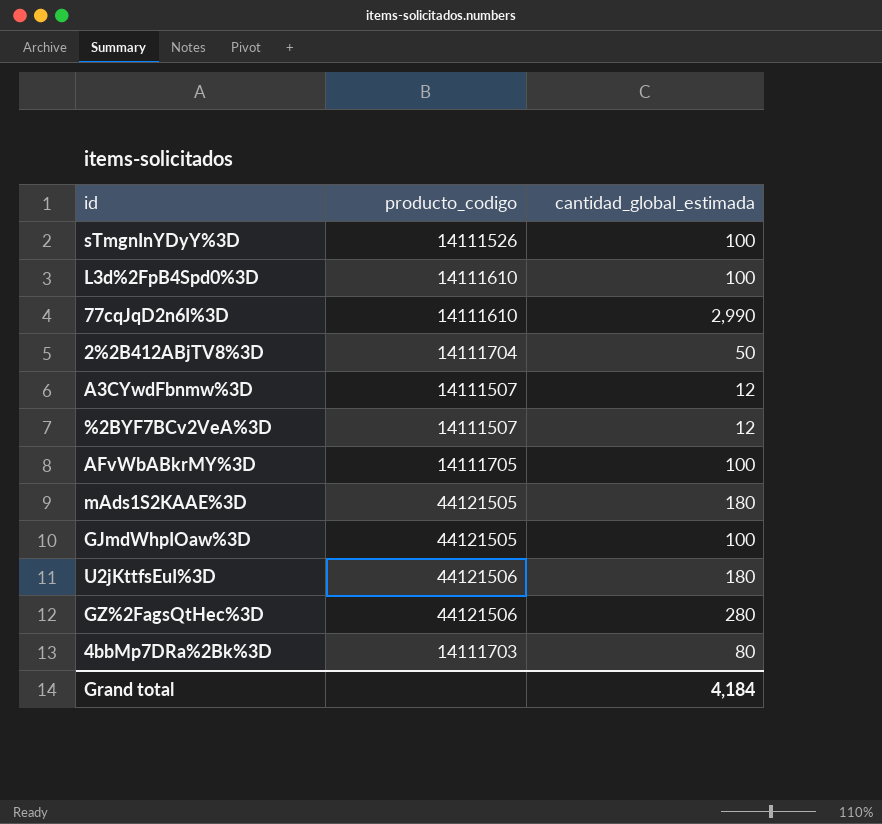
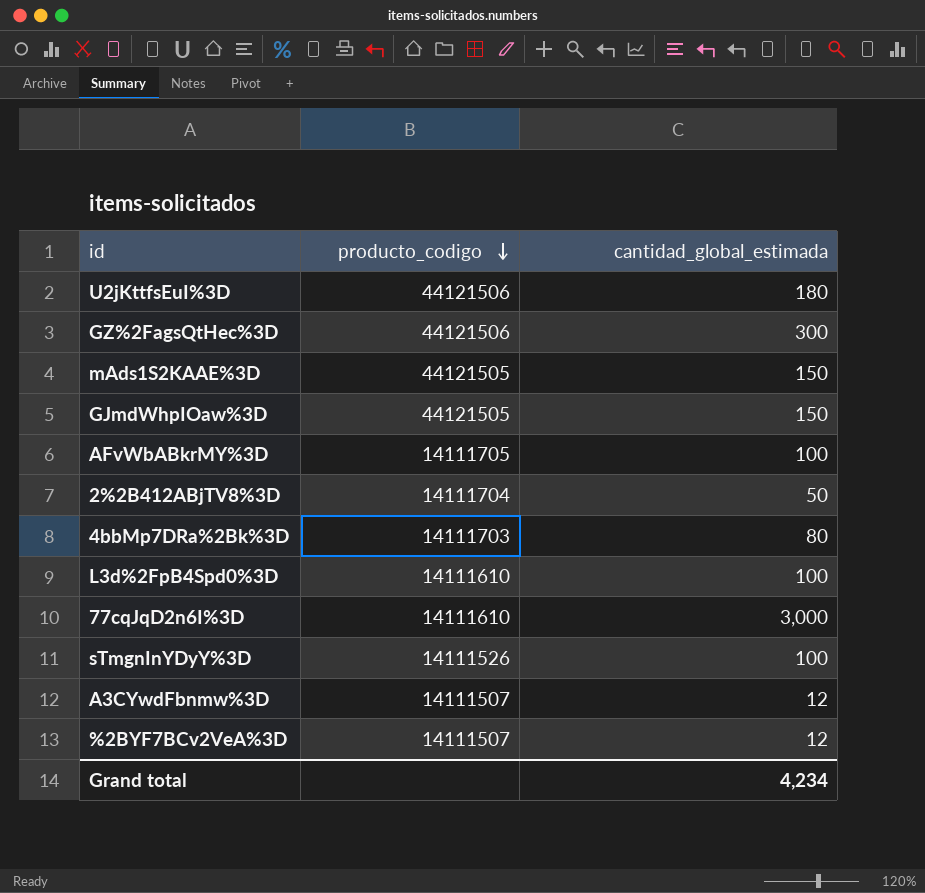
row order: none -> producto_codigo descending
GZ%2FagsQtHec%3D | cantidad_global_estimada: 280 -> 300
mAds1S2KAAE%3D | cantidad_global_estimada: 180 -> 150
GJmdWhpIOaw%3D | cantidad_global_estimada: 100 -> 150
77cqJqD2n6I%3D | cantidad_global_estimada: 2,990 -> 3,000
Grand total | cantidad_global_estimada: 4,184 -> 4,234

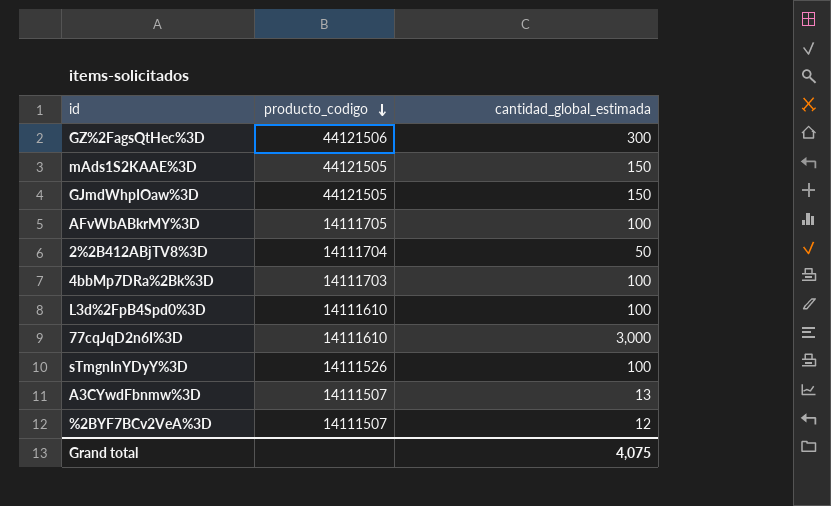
row U2jKttfsEuI%3D: 44121506 | 180 -> none
4bbMp7DRa%2Bk%3D | cantidad_global_estimada: 80 -> 100
A3CYwdFbnmw%3D | cantidad_global_estimada: 12 -> 13
Grand total | cantidad_global_estimada: 4,234 -> 4,075

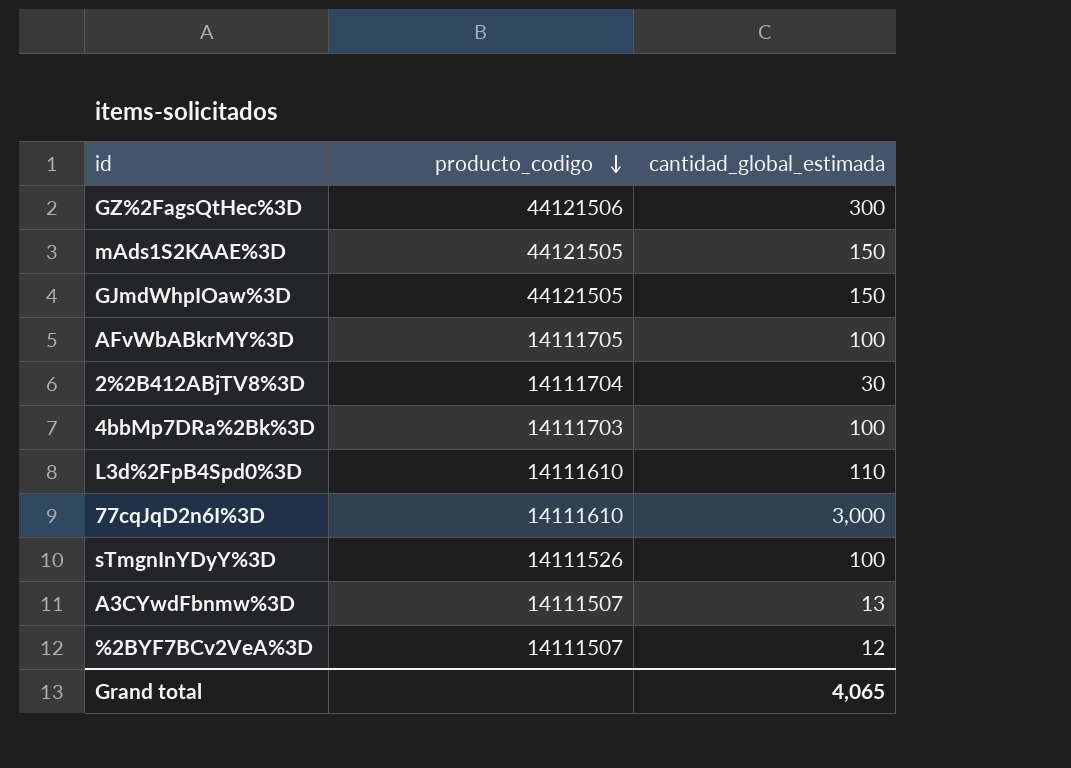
2%2B412ABjTV8%3D | cantidad_global_estimada: 50 -> 30
L3d%2FpB4Spd0%3D | cantidad_global_estimada: 100 -> 110
Grand total | cantidad_global_estimada: 4,075 -> 4,065

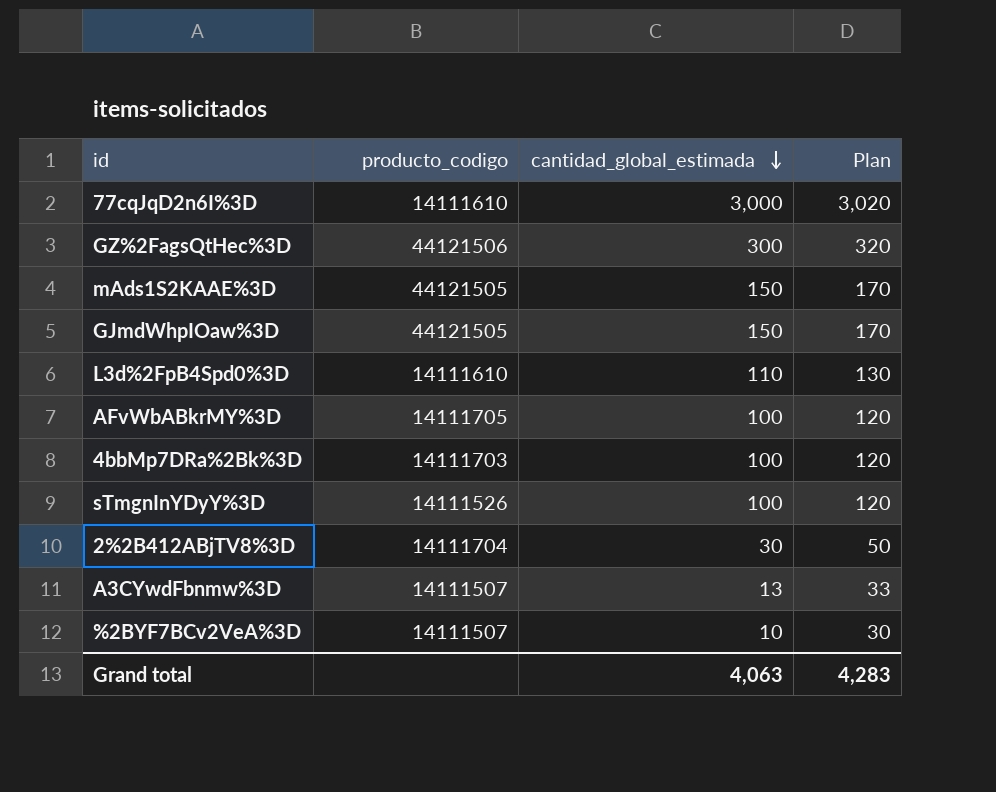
row order: producto_codigo descending -> cantidad_global_estimada descending
column Plan | formula: none -> [cantidad_global_estimada] + 20
%2BYF7BCv2VeA%3D | cantidad_global_estimada: 12 -> 10
Grand total | cantidad_global_estimada: 4,065 -> 4,063

